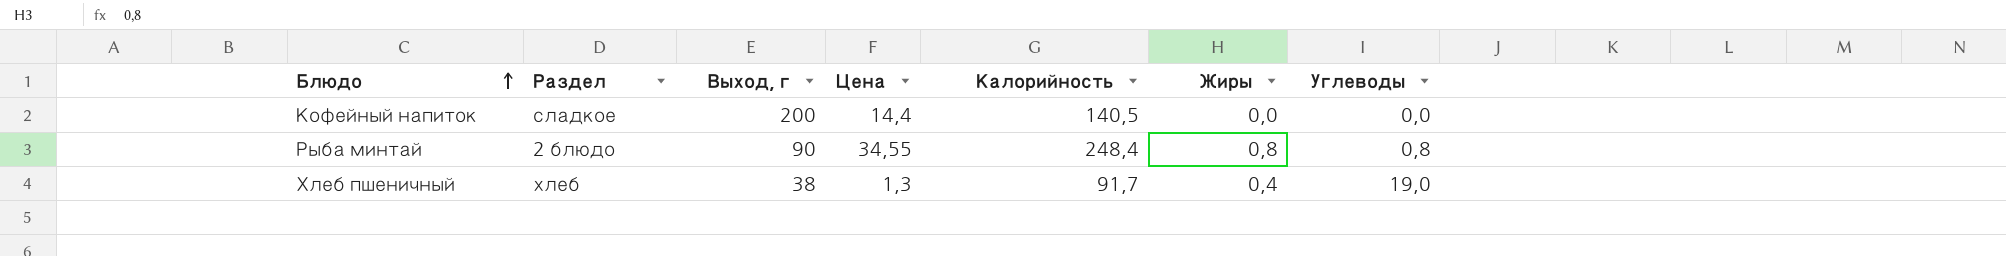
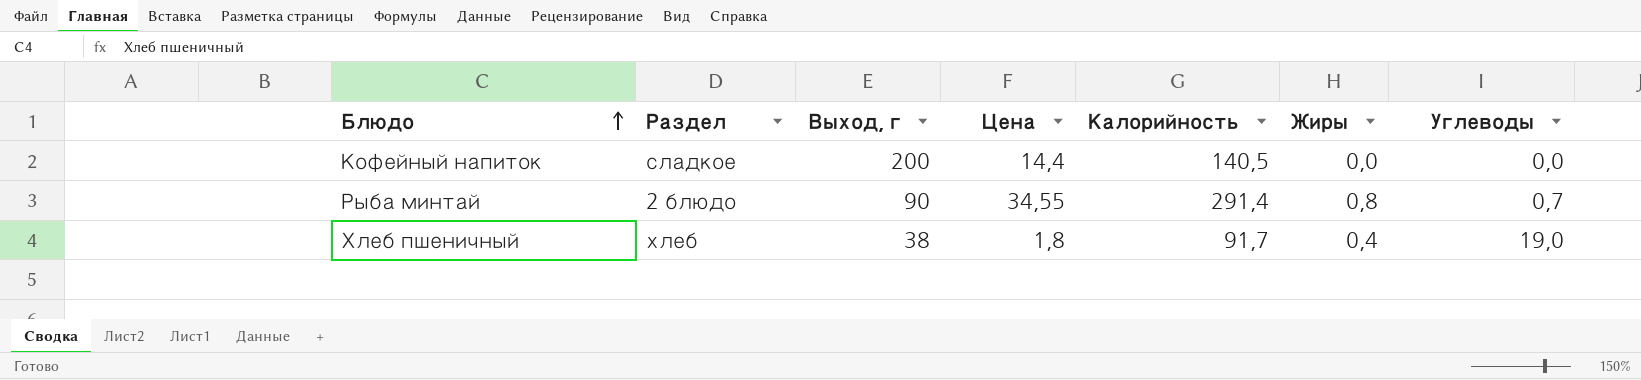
Рыба минтай | Калорийность: 248,4 -> 291,4
Рыба минтай | Углеводы: 0,8 -> 0,7
Хлеб пшеничный | Цена: 1,3 -> 1,8

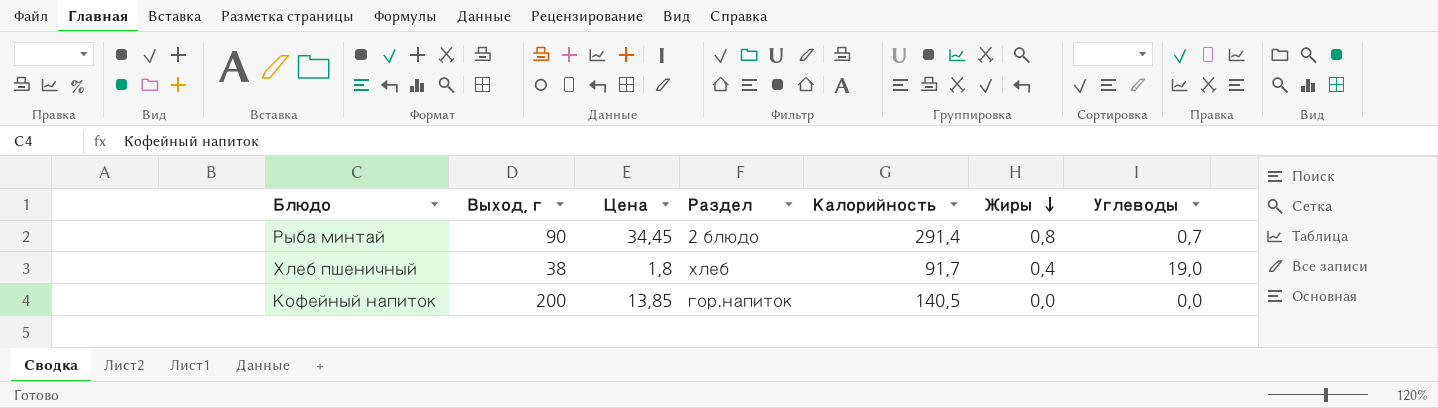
row order: Блюдо ascending -> Жиры descending
column Раздел | position: 2 -> 4
Рыба минтай | Цена: 34,55 -> 34,45
Кофейный напиток | Цена: 14,4 -> 13,85
Кофейный напиток | Раздел: сладкое -> гор.напиток

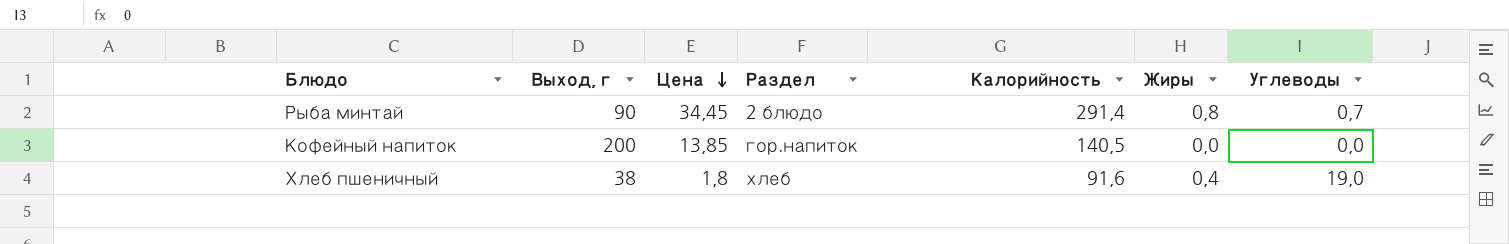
row order: Жиры descending -> Цена descending
Хлеб пшеничный | Калорийность: 91,7 -> 91,6

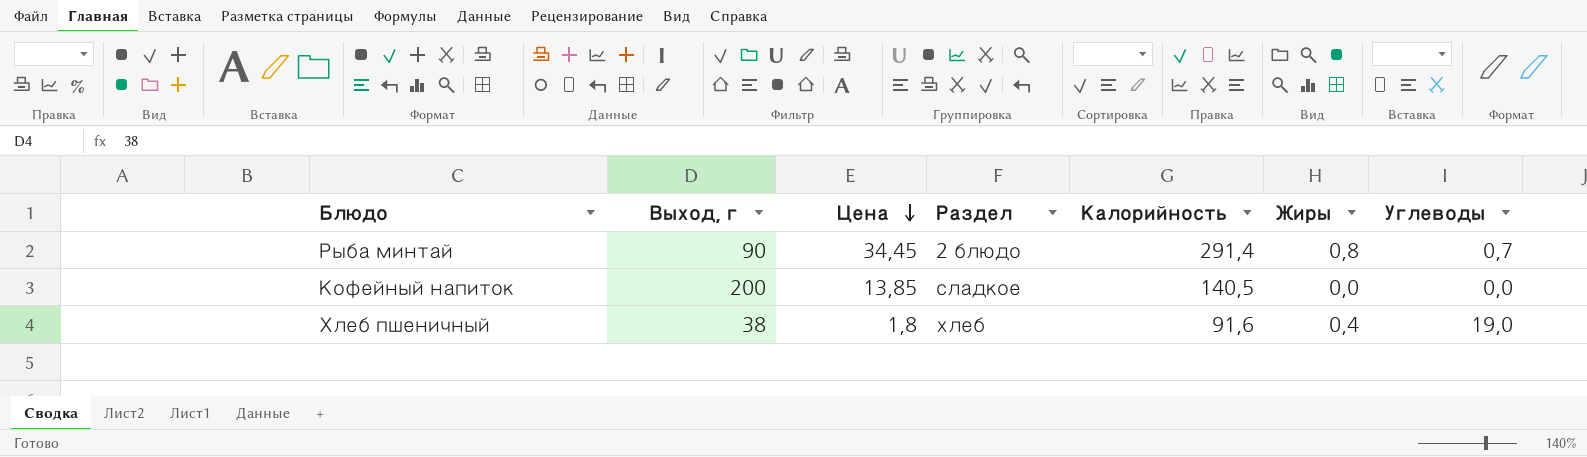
Кофейный напиток | Раздел: гор.напиток -> сладкое

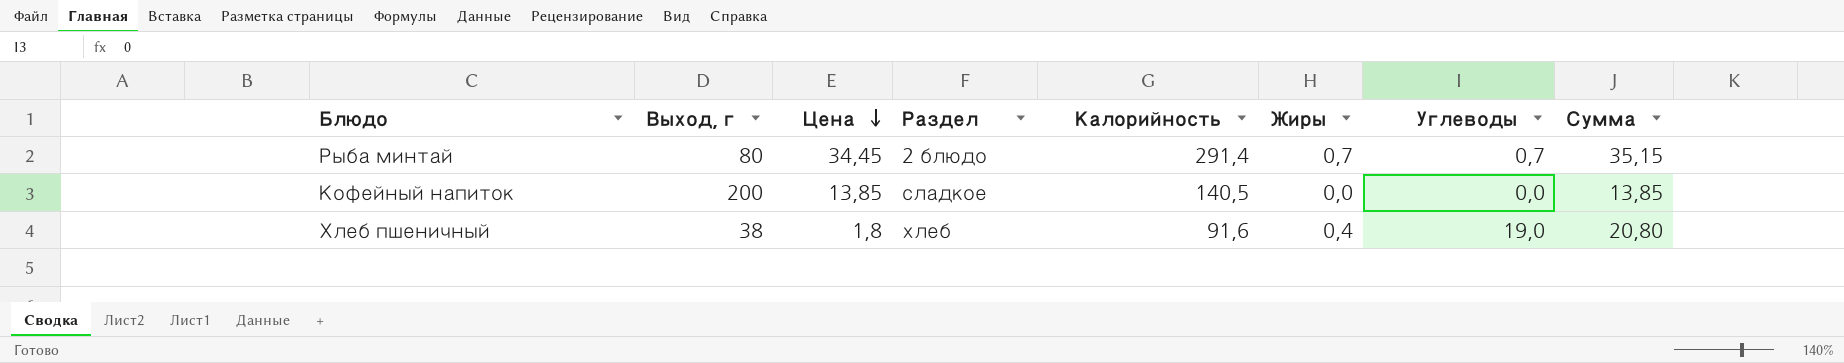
column Сумма | formula: none -> [Цена] + [Углеводы]
Рыба минтай | Выход, г: 90 -> 80
Рыба минтай | Жиры: 0,8 -> 0,7

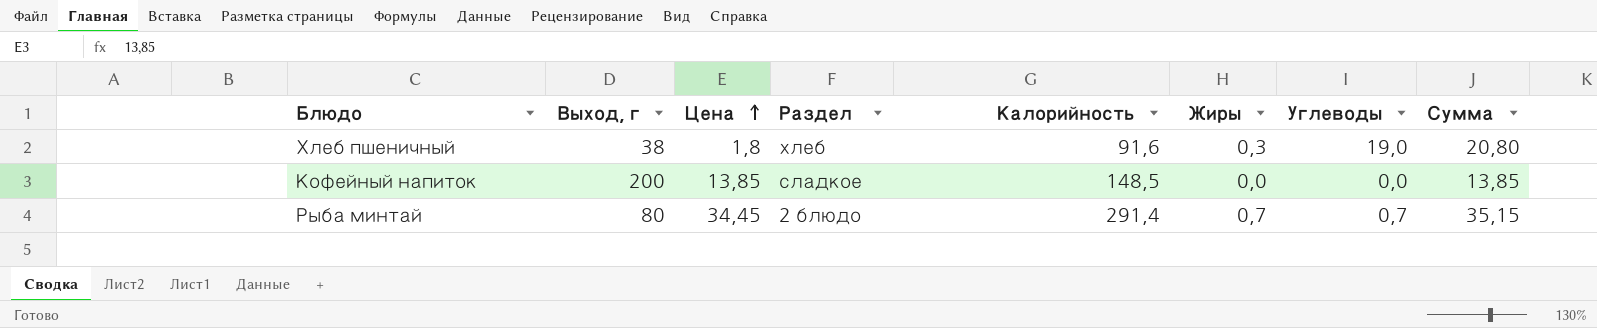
row order: Цена descending -> Цена ascending
Хлеб пшеничный | Жиры: 0,4 -> 0,3
Кофейный напиток | Калорийность: 140,5 -> 148,5

